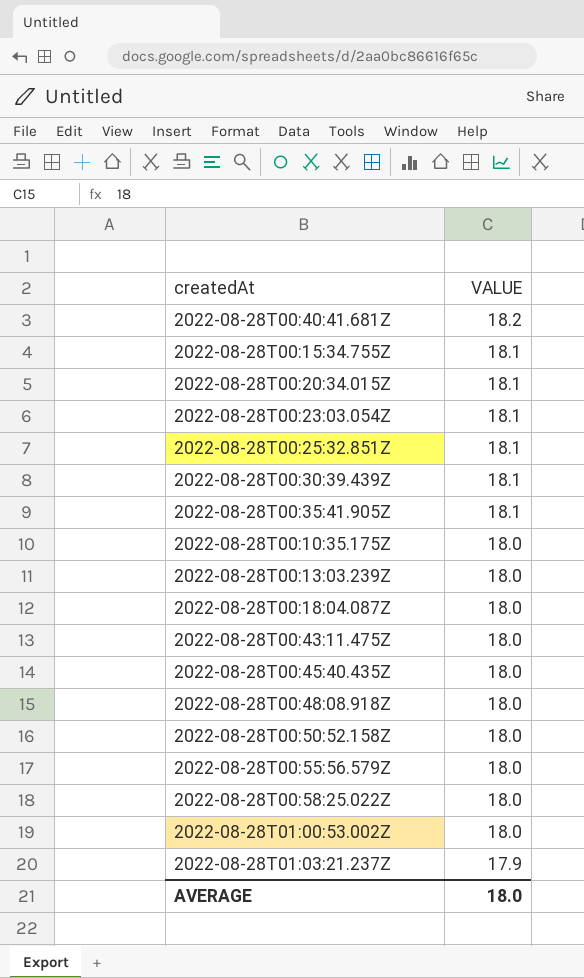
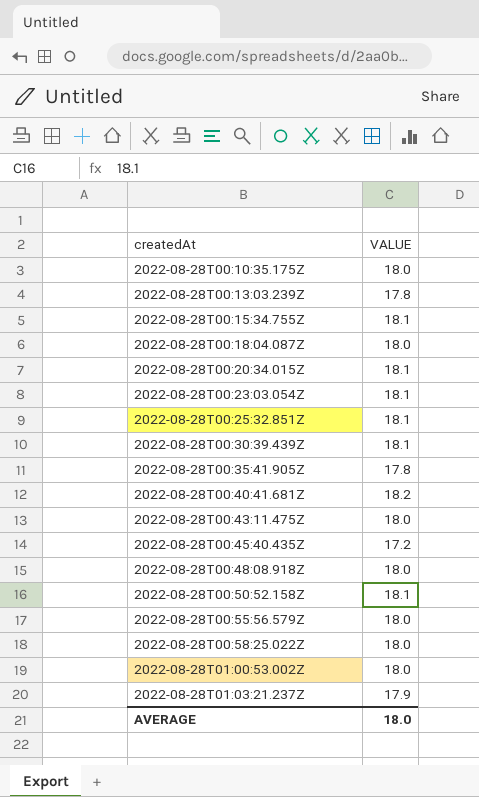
row order: VALUE descending -> createdAt ascending
2022-08-28T00:13:03.239Z | VALUE: 18.0 -> 17.8
2022-08-28T00:35:41.905Z | VALUE: 18.1 -> 17.8
2022-08-28T00:45:40.435Z | VALUE: 18.0 -> 17.2
2022-08-28T00:50:52.158Z | VALUE: 18.0 -> 18.1

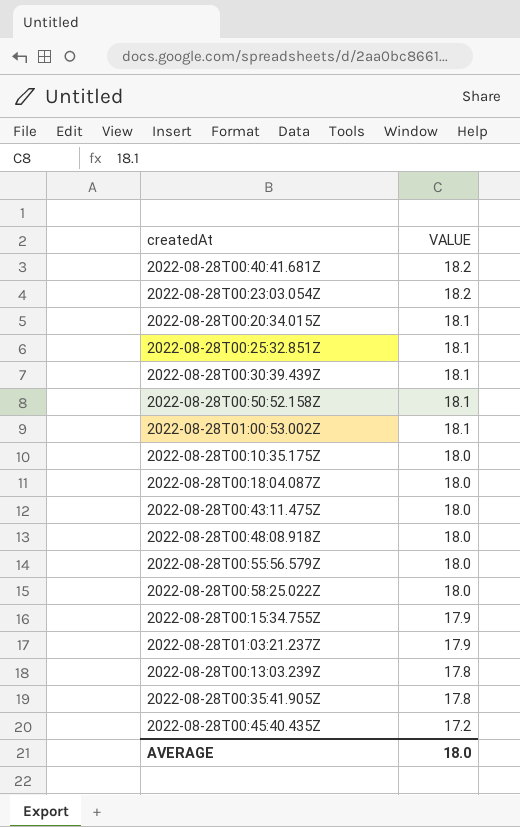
row order: createdAt ascending -> VALUE descending
2022-08-28T00:23:03.054Z | VALUE: 18.1 -> 18.2
2022-08-28T01:00:53.002Z | VALUE: 18.0 -> 18.1
2022-08-28T00:15:34.755Z | VALUE: 18.1 -> 17.9

